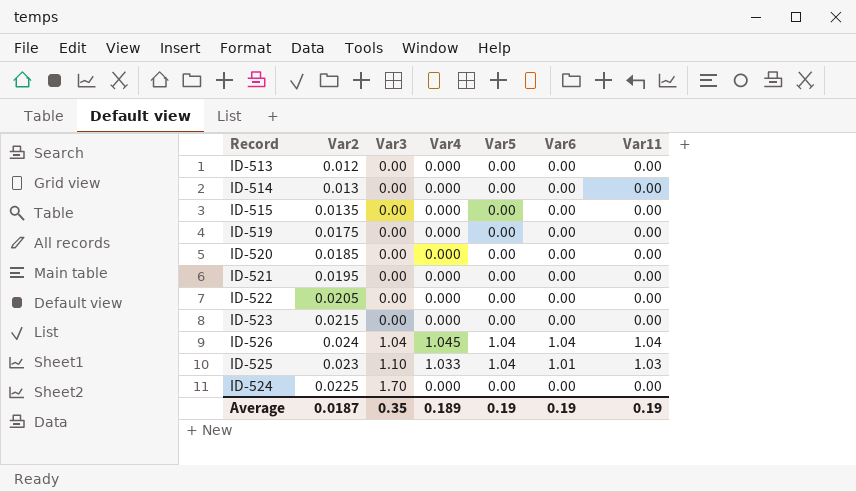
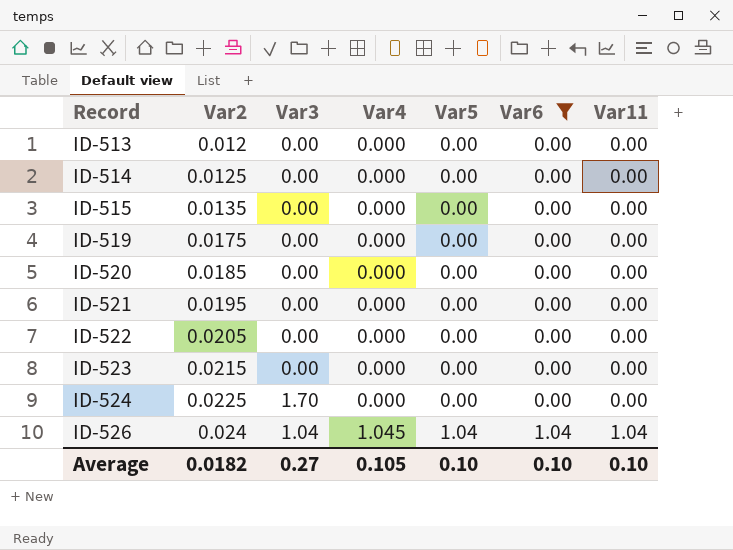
filter: none -> Var6 != 1.01
row order: Var3 ascending -> Record ascending
ID-514 | Var2: 0.013 -> 0.0125
Average | Var2: 0.0187 -> 0.0182
Average | Var3: 0.35 -> 0.27
Average | Var4: 0.189 -> 0.105
Average | Var5: 0.19 -> 0.10
Average | Var6: 0.19 -> 0.10
Average | Var11: 0.19 -> 0.10

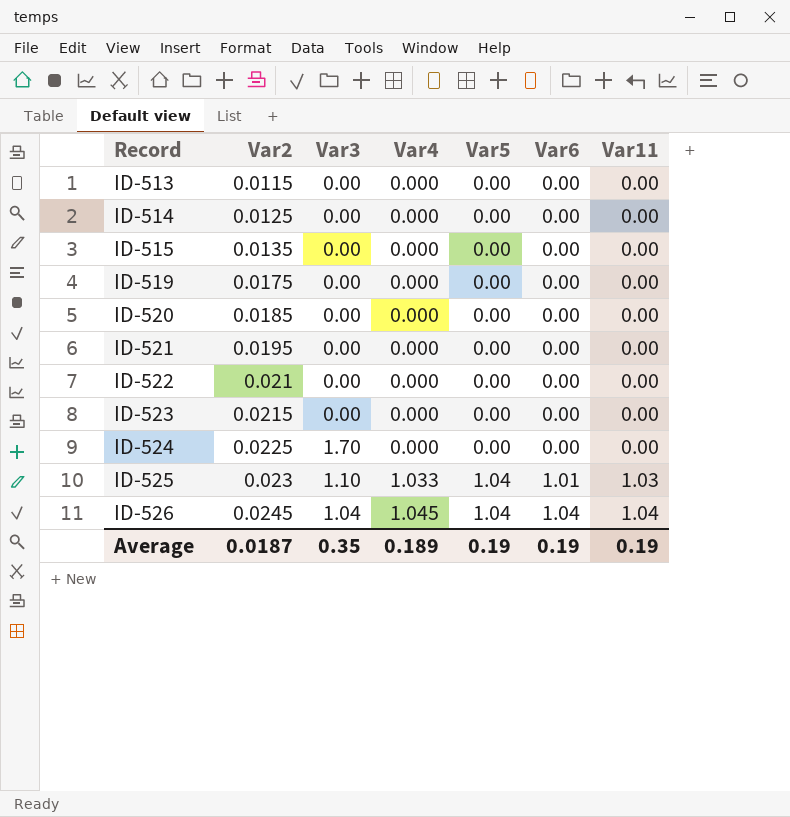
filter: Var6 != 1.01 -> none
ID-513 | Var2: 0.012 -> 0.0115
ID-522 | Var2: 0.0205 -> 0.021
ID-526 | Var2: 0.024 -> 0.0245
Average | Var2: 0.0182 -> 0.0187
Average | Var3: 0.27 -> 0.35
Average | Var4: 0.105 -> 0.189
Average | Var5: 0.10 -> 0.19
Average | Var6: 0.10 -> 0.19
Average | Var11: 0.10 -> 0.19

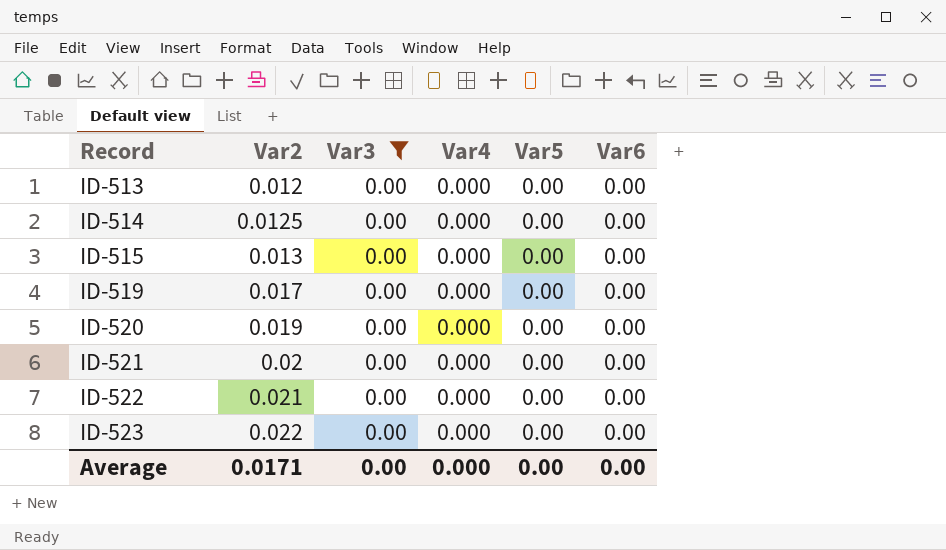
filter: none -> Var3 = 0.00
column Var11 | position: 7 -> none
ID-513 | Var2: 0.0115 -> 0.012
ID-515 | Var2: 0.0135 -> 0.013
ID-519 | Var2: 0.0175 -> 0.017
ID-520 | Var2: 0.0185 -> 0.019
ID-521 | Var2: 0.0195 -> 0.02
ID-523 | Var2: 0.0215 -> 0.022
Average | Var2: 0.0187 -> 0.0171
Average | Var3: 0.35 -> 0.00
Average | Var4: 0.189 -> 0.000
Average | Var5: 0.19 -> 0.00
Average | Var6: 0.19 -> 0.00

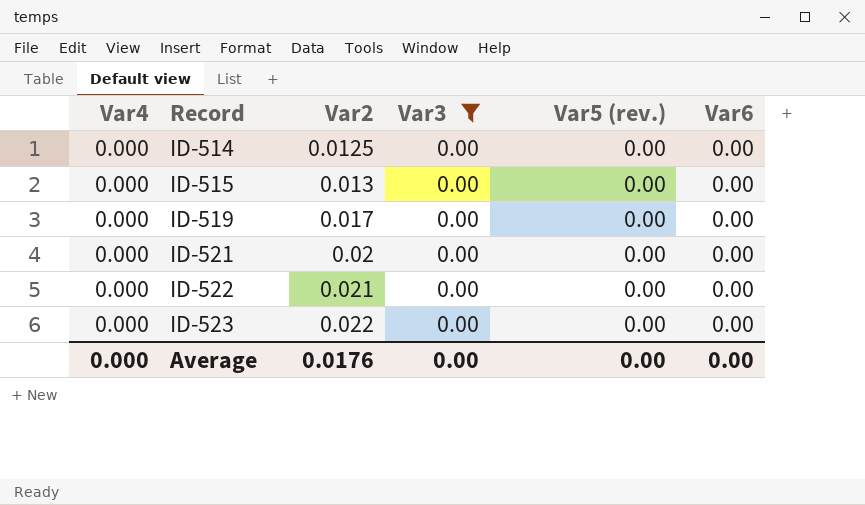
column Var4 | position: 4 -> 1
column name: Var5 -> Var5 (rev.)
row ID-513: 0.012 | 0.00 | 0.000 | 0.00 | 0.00 -> none
row ID-520: 0.019 | 0.00 | 0.000 | 0.00 | 0.00 -> none
Average | Var2: 0.0171 -> 0.0176

